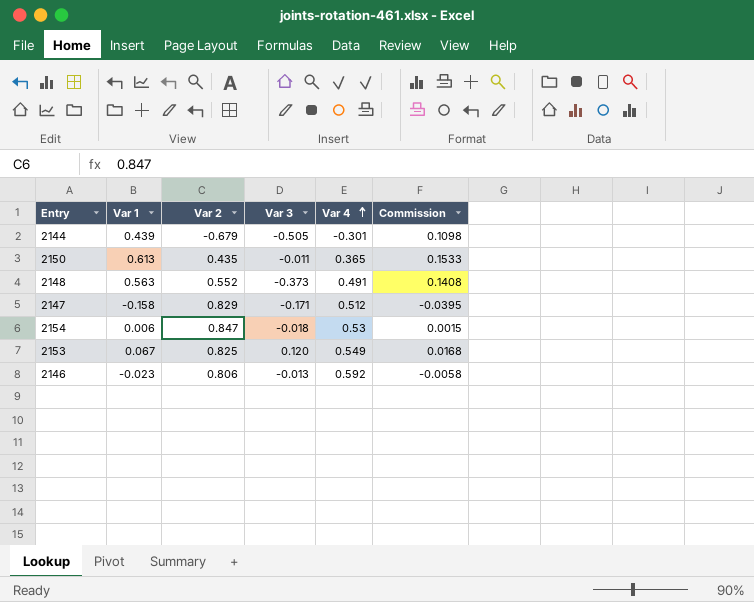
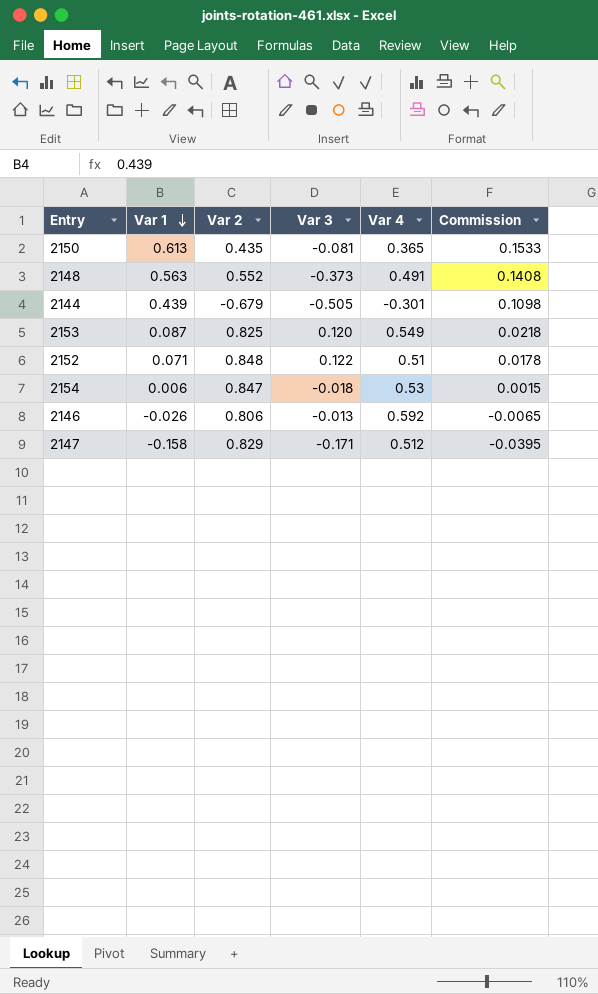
row order: Var 4 ascending -> Var 1 descending
2150 | Var 3: -0.011 -> -0.081
2153 | Var 1: 0.067 -> 0.087
2153 | Commission: 0.0168 -> 0.0218
row 2152: none -> 0.071 | 0.848 | 0.122 | 0.51 | 0.0178
2146 | Var 1: -0.023 -> -0.026
2146 | Commission: -0.0058 -> -0.0065

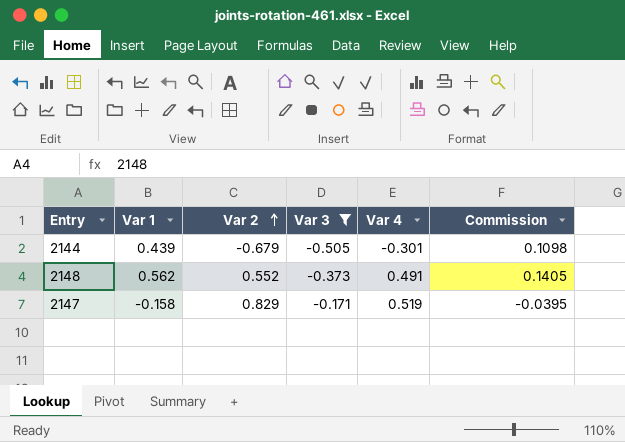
filter: none -> Var 3 <= -0.171
row order: Var 1 descending -> Var 2 ascending
2148 | Var 1: 0.563 -> 0.562
2148 | Commission: 0.1408 -> 0.1405
2147 | Var 4: 0.512 -> 0.519

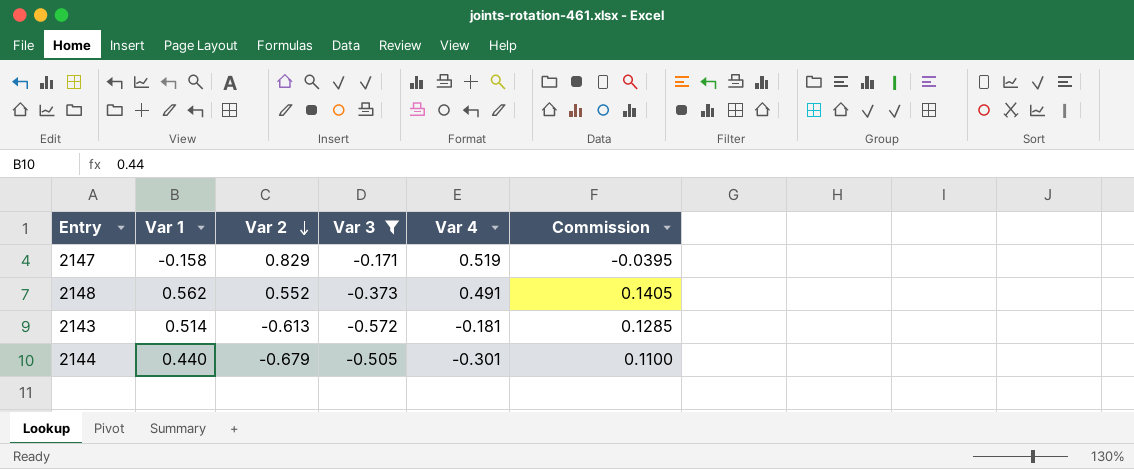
row order: Var 2 ascending -> Var 2 descending
row 2143: none -> 0.514 | -0.613 | -0.572 | -0.181 | 0.1285
2144 | Var 1: 0.439 -> 0.440
2144 | Commission: 0.1098 -> 0.1100

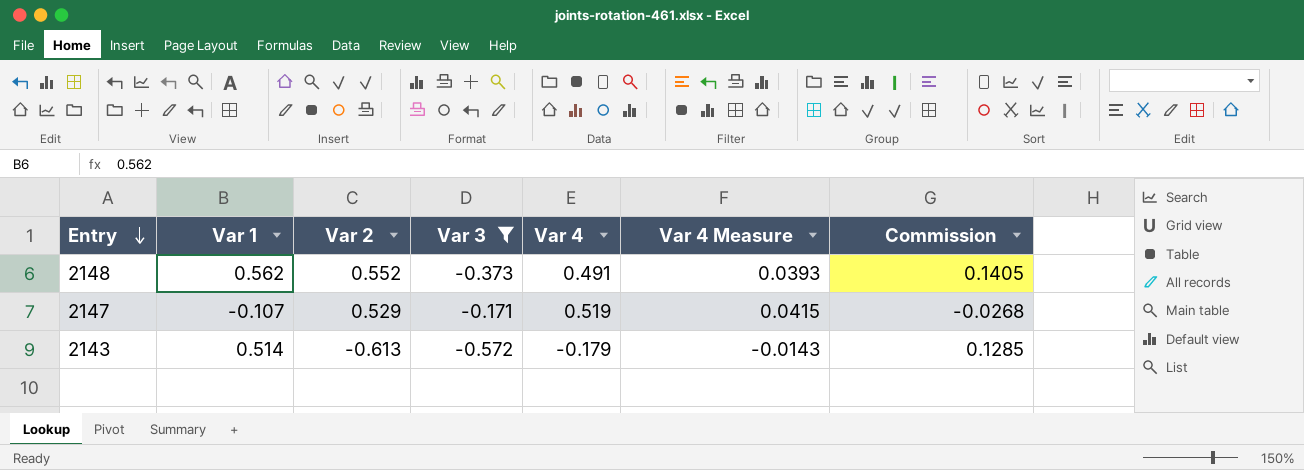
row order: Var 2 descending -> Entry descending
column Var 4 Measure | formula: none -> [Var 4] * 0.08
row 2144: 0.440 | -0.679 | -0.505 | -0.301 | 0.1100 -> none
2147 | Var 1: -0.158 -> -0.107
2147 | Var 2: 0.829 -> 0.529
2147 | Commission: -0.0395 -> -0.0268
2143 | Var 4: -0.181 -> -0.179

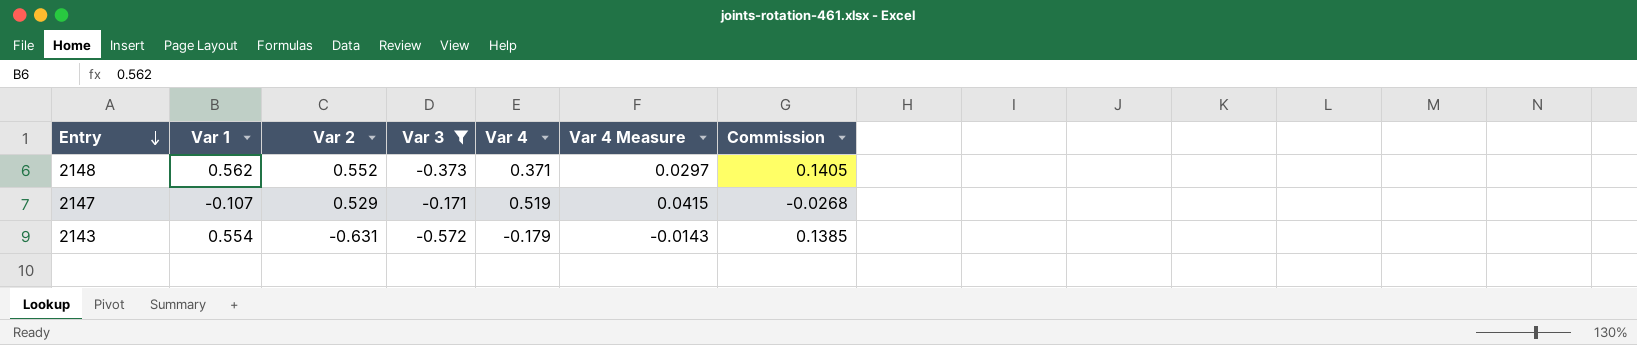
2148 | Var 4: 0.491 -> 0.371
2148 | Var 4 Measure: 0.0393 -> 0.0297
2143 | Var 1: 0.514 -> 0.554
2143 | Var 2: -0.613 -> -0.631
2143 | Commission: 0.1285 -> 0.1385

